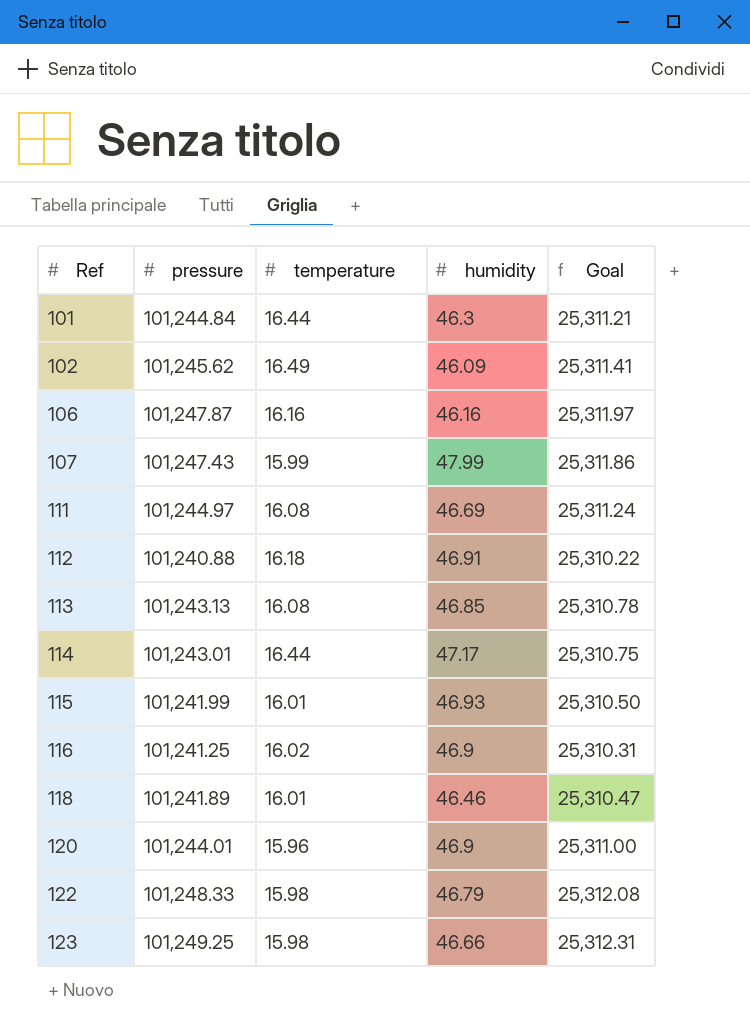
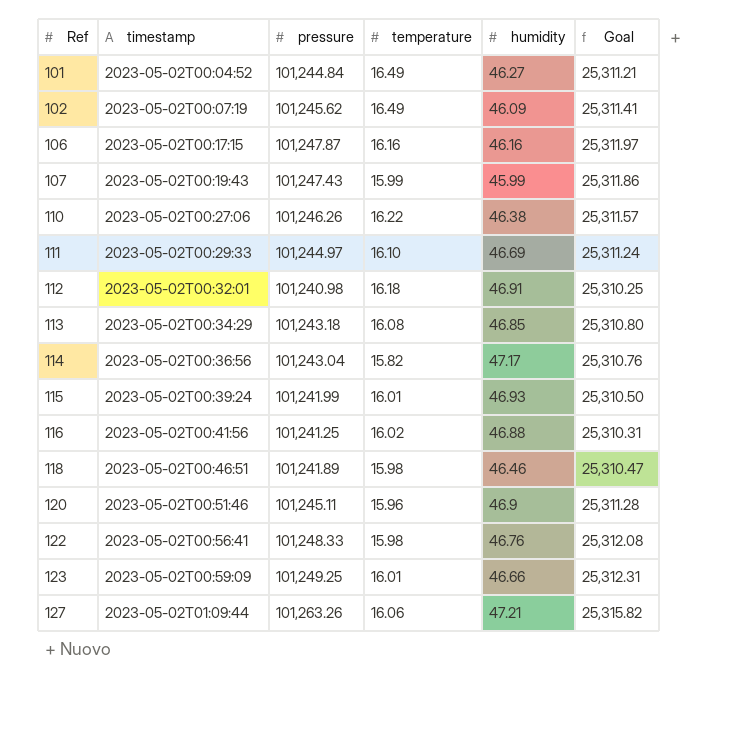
column timestamp | position: none -> 2
101 | temperature: 16.44 -> 16.49
101 | humidity: 46.3 -> 46.27
107 | humidity: 47.99 -> 45.99
row 110: none -> 2023-05-02T00:27:06 | 101,246.26 | 16.22 | 46.38 | 25,311.57
111 | temperature: 16.08 -> 16.10
112 | pressure: 101,240.88 -> 101,240.98
112 | Goal: 25,310.22 -> 25,310.25
113 | pressure: 101,243.13 -> 101,243.18
113 | Goal: 25,310.78 -> 25,310.80
114 | pressure: 101,243.01 -> 101,243.04
114 | temperature: 16.44 -> 15.82
114 | Goal: 25,310.75 -> 25,310.76
116 | humidity: 46.9 -> 46.88
118 | temperature: 16.01 -> 15.98
120 | pressure: 101,244.01 -> 101,245.11
120 | Goal: 25,311.00 -> 25,311.28
122 | humidity: 46.79 -> 46.76
123 | temperature: 15.98 -> 16.01
row 127: none -> 2023-05-02T01:09:44 | 101,263.26 | 16.06 | 47.21 | 25,315.82

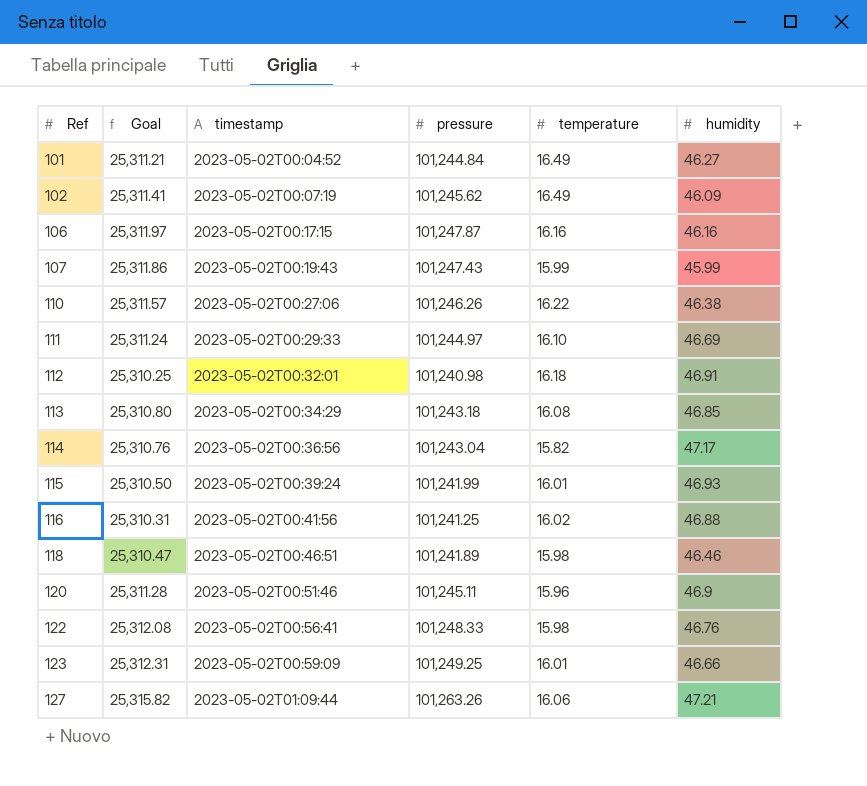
column Goal | position: 6 -> 2

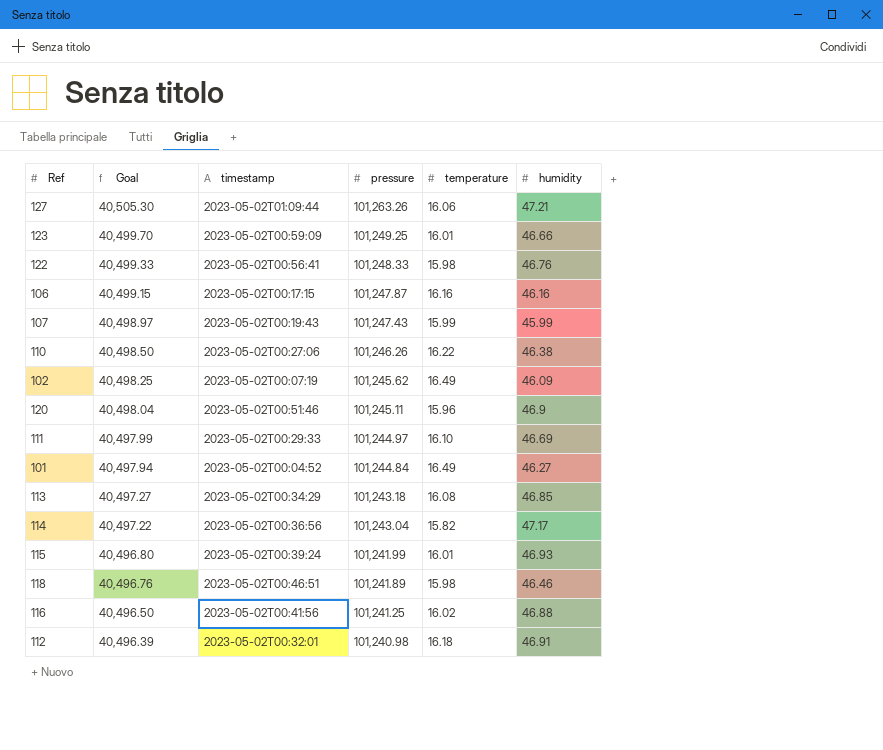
row order: Ref ascending -> Goal descending
column Goal | formula: [pressure] * 0.25 -> [pressure] * 0.4

